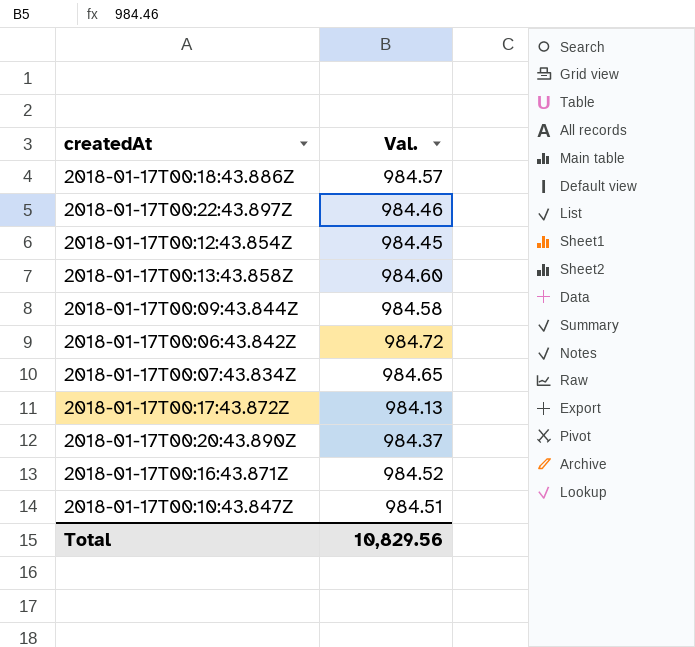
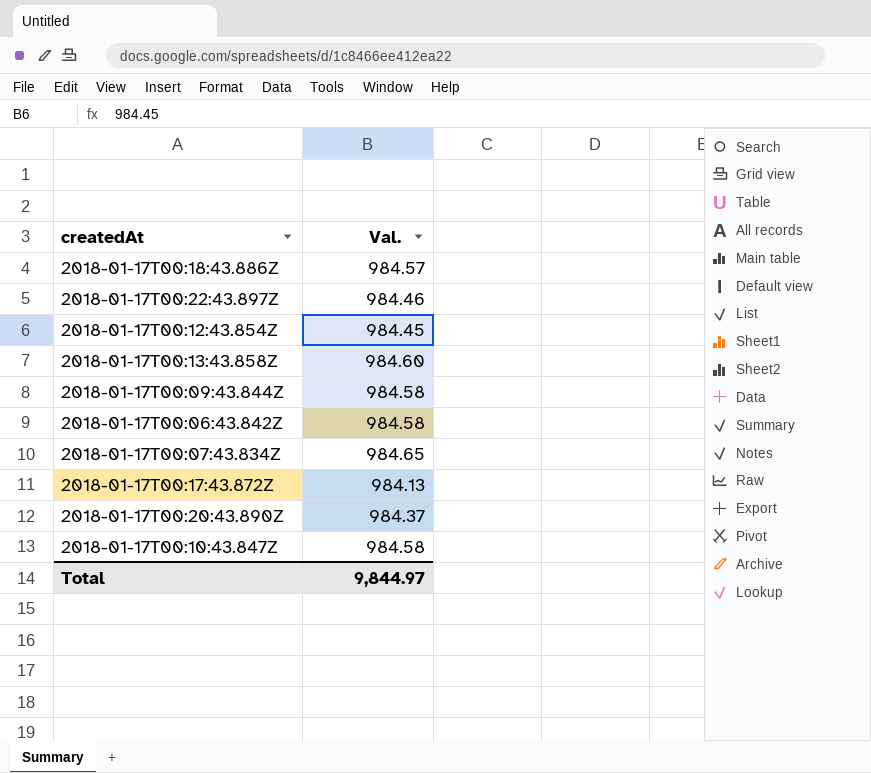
row 2018-01-17T00:16:43.871Z: 984.52 -> none
2018-01-17T00:06:43.842Z | Val.: 984.72 -> 984.58
2018-01-17T00:10:43.847Z | Val.: 984.51 -> 984.58
Total | Val.: 10,829.56 -> 9,844.97

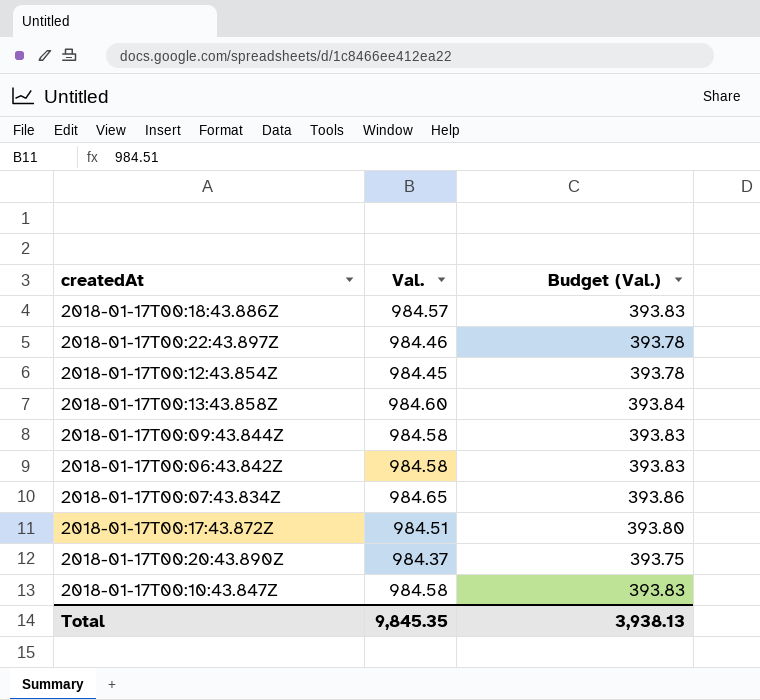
column Budget (Val.) | formula: none -> [Val.] * 0.4
2018-01-17T00:17:43.872Z | Val.: 984.13 -> 984.51
Total | Val.: 9,844.97 -> 9,845.35

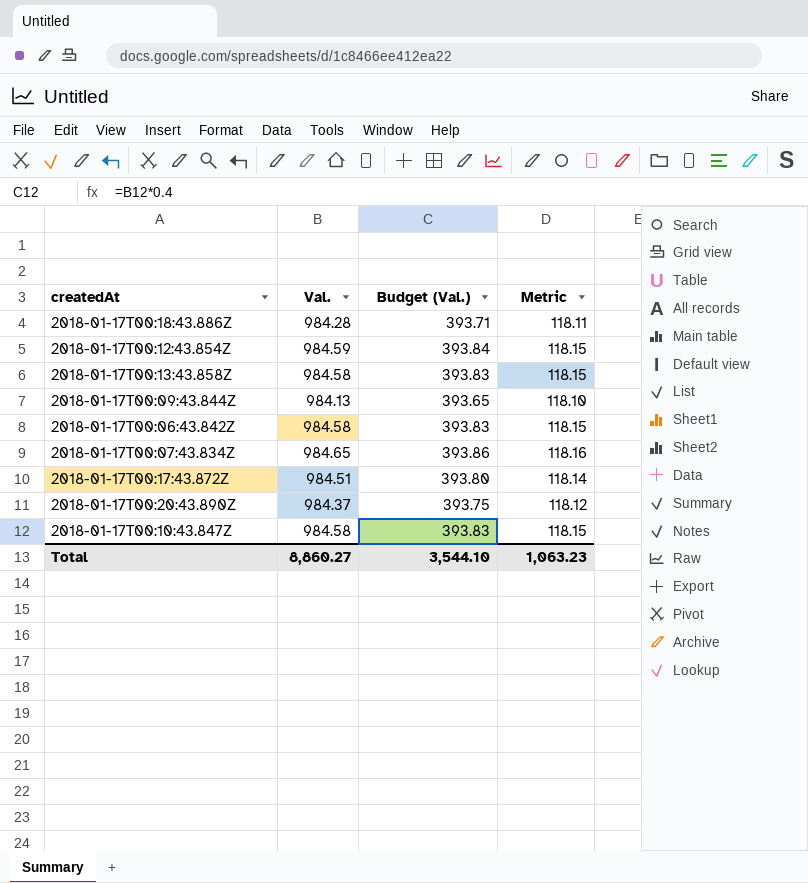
column Metric | formula: none -> [Val.] * 0.12
row 2018-01-17T00:22:43.897Z: 984.46 | 393.78 -> none
2018-01-17T00:18:43.886Z | Val.: 984.57 -> 984.28
2018-01-17T00:18:43.886Z | Budget (Val.): 393.83 -> 393.71
2018-01-17T00:12:43.854Z | Val.: 984.45 -> 984.59
2018-01-17T00:12:43.854Z | Budget (Val.): 393.78 -> 393.84
2018-01-17T00:13:43.858Z | Val.: 984.60 -> 984.58
2018-01-17T00:13:43.858Z | Budget (Val.): 393.84 -> 393.83
2018-01-17T00:09:43.844Z | Val.: 984.58 -> 984.13
2018-01-17T00:09:43.844Z | Budget (Val.): 393.83 -> 393.65
Total | Val.: 9,845.35 -> 8,860.27
Total | Budget (Val.): 3,938.13 -> 3,544.10

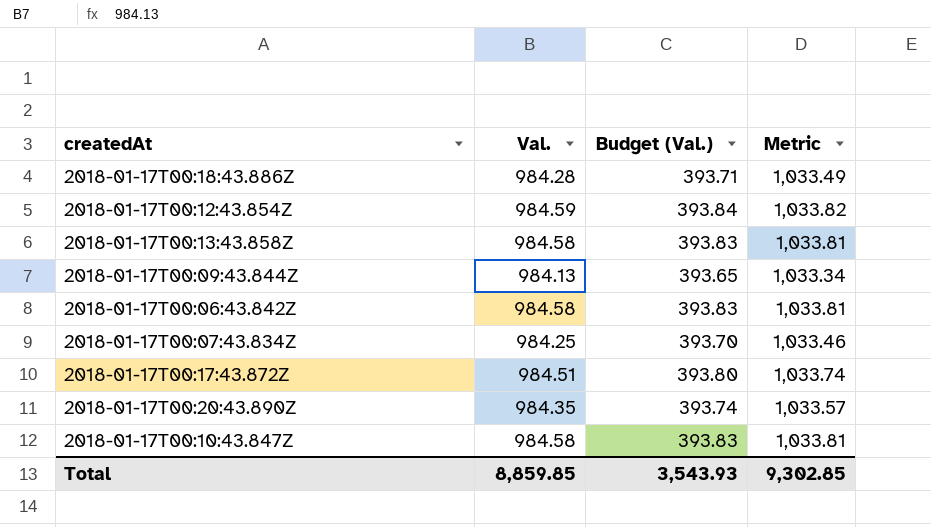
column Metric | formula: [Val.] * 0.12 -> [Val.] * 1.05
2018-01-17T00:07:43.834Z | Val.: 984.65 -> 984.25
2018-01-17T00:07:43.834Z | Budget (Val.): 393.86 -> 393.70
2018-01-17T00:20:43.890Z | Val.: 984.37 -> 984.35
2018-01-17T00:20:43.890Z | Budget (Val.): 393.75 -> 393.74
Total | Val.: 8,860.27 -> 8,859.85
Total | Budget (Val.): 3,544.10 -> 3,543.93
Total | Metric: 1,063.23 -> 9,302.85

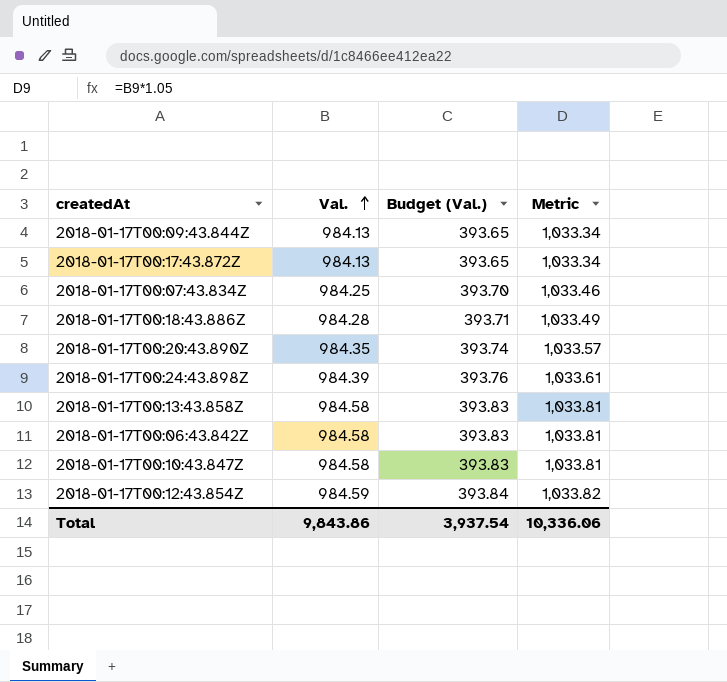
row order: none -> Val. ascending
2018-01-17T00:17:43.872Z | Val.: 984.51 -> 984.13
2018-01-17T00:17:43.872Z | Budget (Val.): 393.80 -> 393.65
2018-01-17T00:17:43.872Z | Metric: 1,033.74 -> 1,033.34
row 2018-01-17T00:24:43.898Z: none -> 984.39 | 393.76 | 1,033.61
Total | Val.: 8,859.85 -> 9,843.86
Total | Budget (Val.): 3,543.93 -> 3,937.54
Total | Metric: 9,302.85 -> 10,336.06

